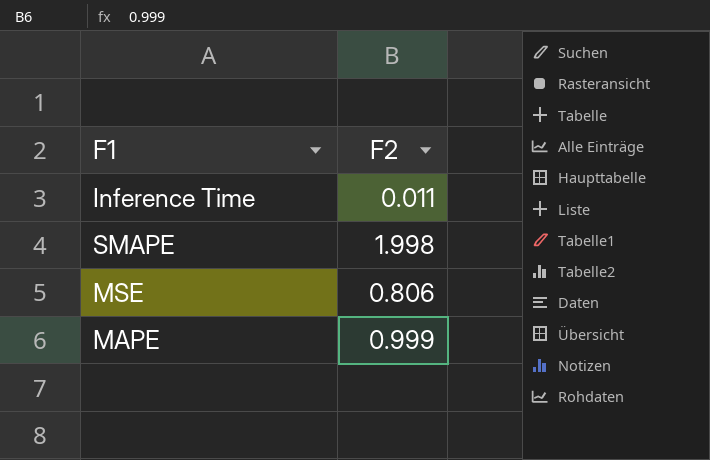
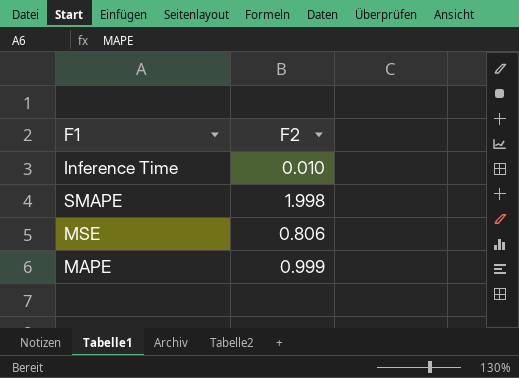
Inference Time | F2: 0.011 -> 0.010

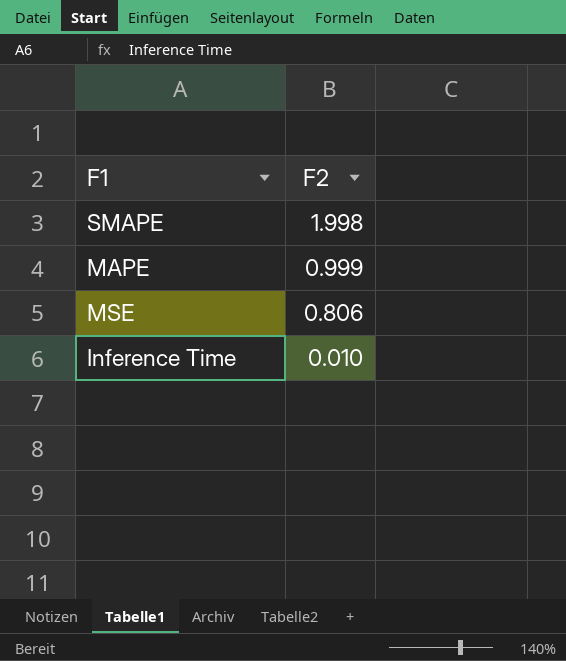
row order: none -> F2 descending

